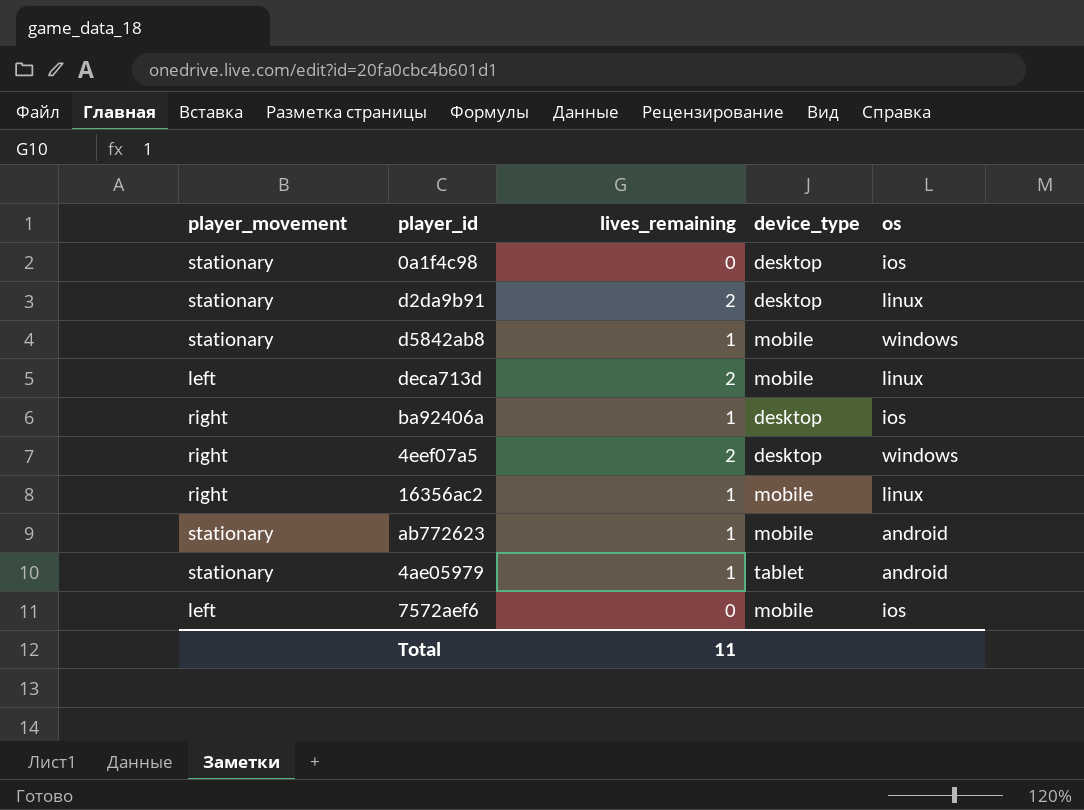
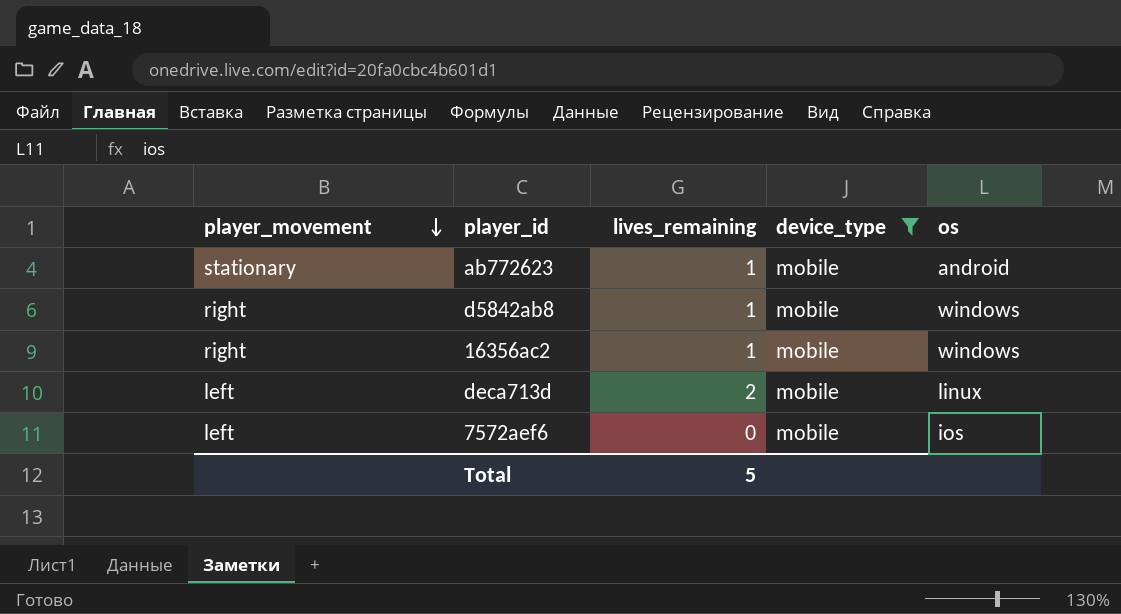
filter: none -> device_type = mobile
row order: none -> player_movement descending
d5842ab8 | player_movement: stationary -> right
16356ac2 | os: linux -> windows
Total | lives_remaining: 11 -> 5

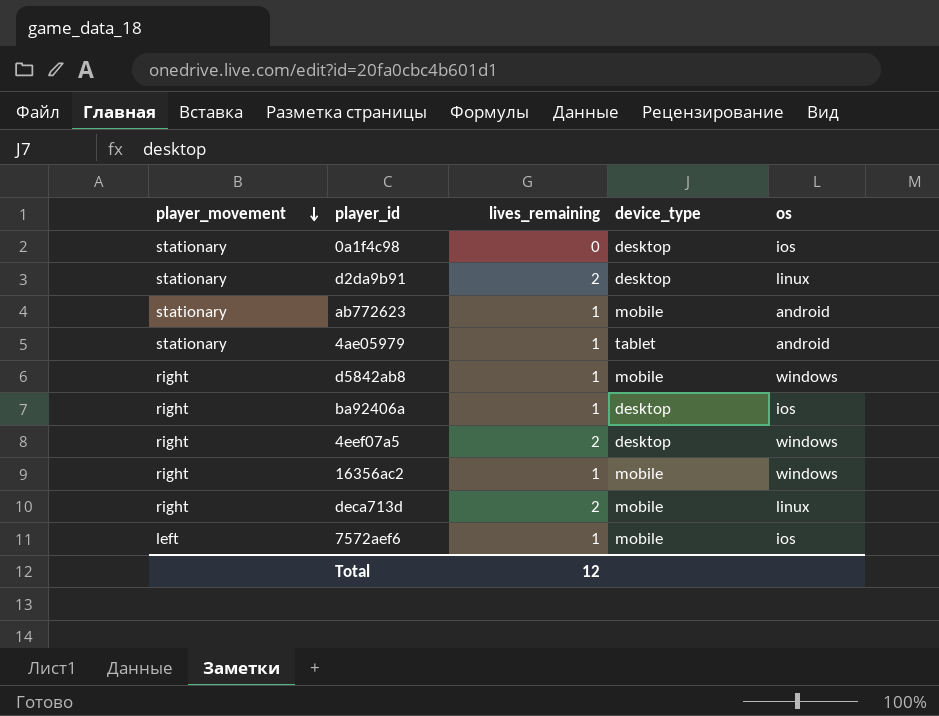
filter: device_type = mobile -> none
deca713d | player_movement: left -> right
7572aef6 | lives_remaining: 0 -> 1
Total | lives_remaining: 5 -> 12

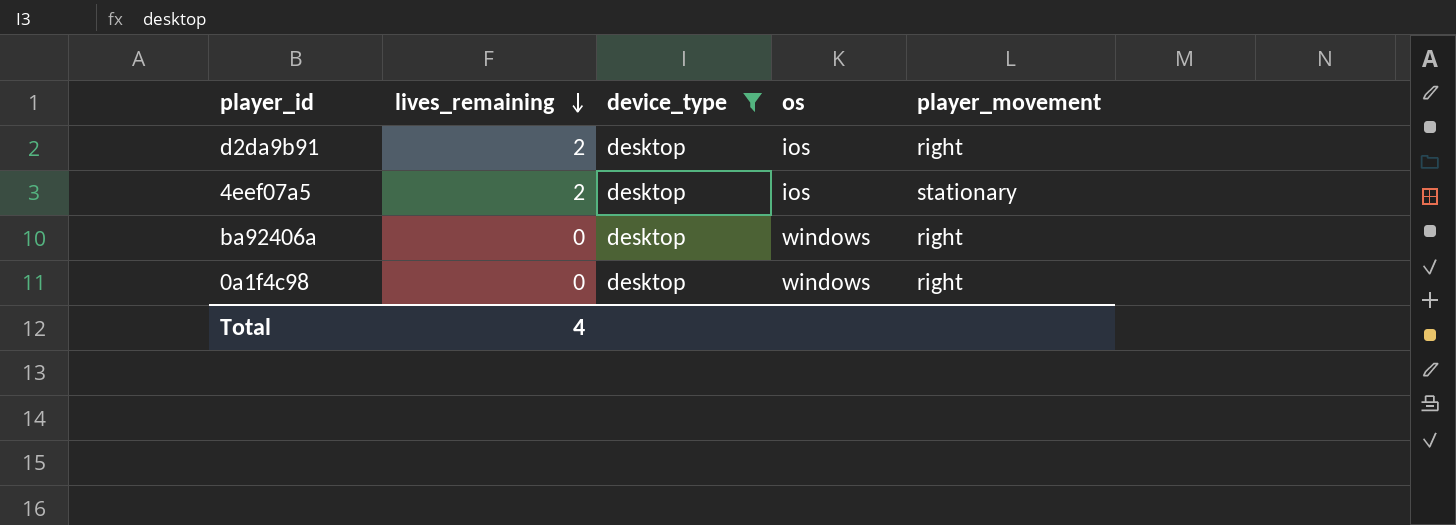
filter: none -> device_type = desktop
row order: player_movement descending -> lives_remaining descending
column player_movement | position: 1 -> 5
d2da9b91 | os: linux -> ios
d2da9b91 | player_movement: stationary -> right
4eef07a5 | os: windows -> ios
4eef07a5 | player_movement: right -> stationary
ba92406a | lives_remaining: 1 -> 0
ba92406a | os: ios -> windows
0a1f4c98 | os: ios -> windows
0a1f4c98 | player_movement: stationary -> right
Total | lives_remaining: 12 -> 4

